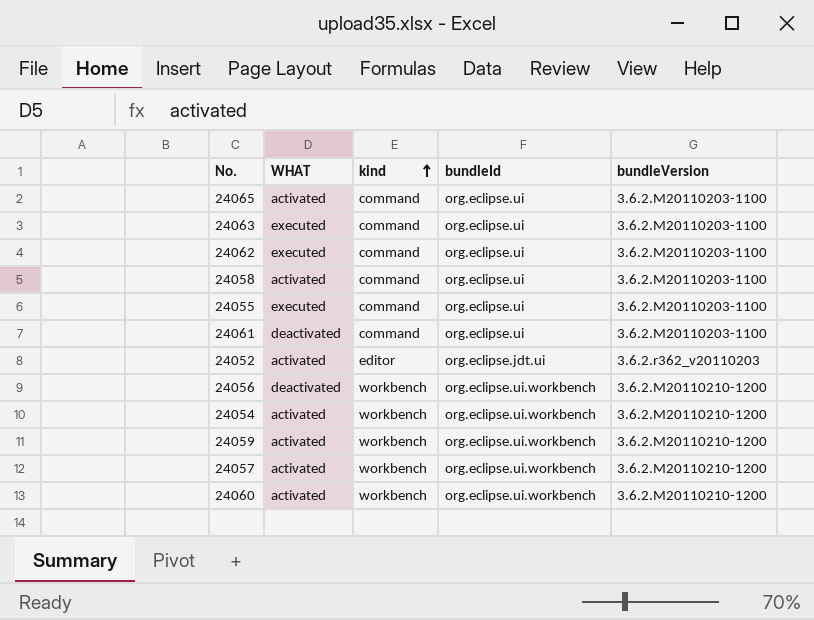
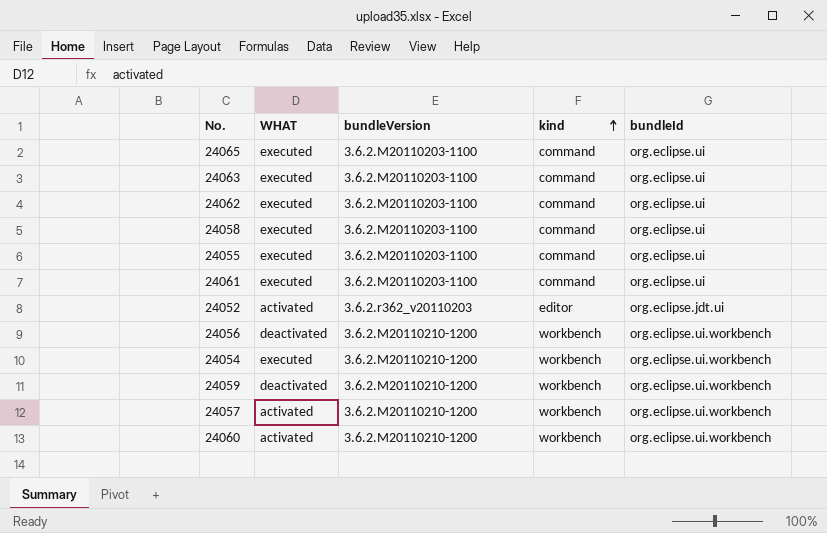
column bundleVersion | position: 5 -> 3
24065 | WHAT: activated -> executed
24058 | WHAT: activated -> executed
24061 | WHAT: deactivated -> executed
24054 | WHAT: activated -> executed
24059 | WHAT: activated -> deactivated

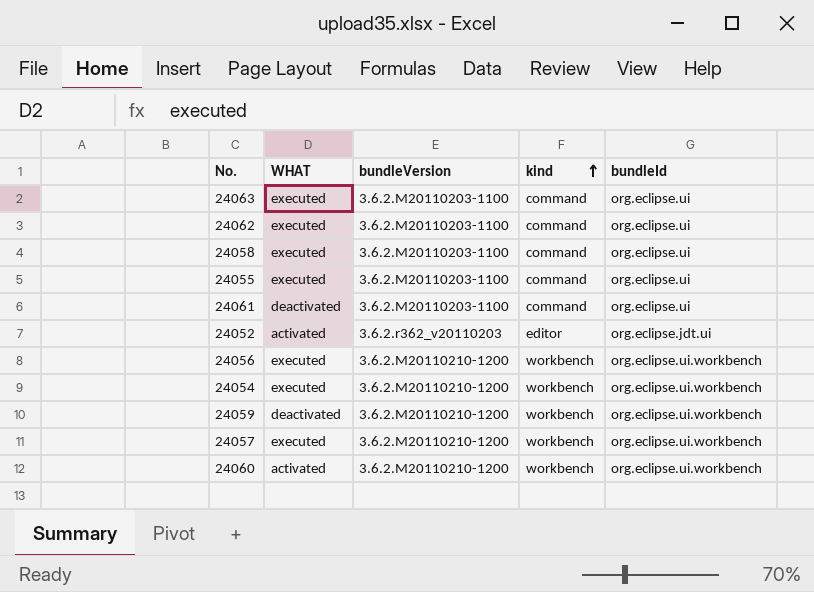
row 24065: executed | 3.6.2.M20110203-1100 | command | org.eclipse.ui -> none
24061 | WHAT: executed -> deactivated
24056 | WHAT: deactivated -> executed
24057 | WHAT: activated -> executed

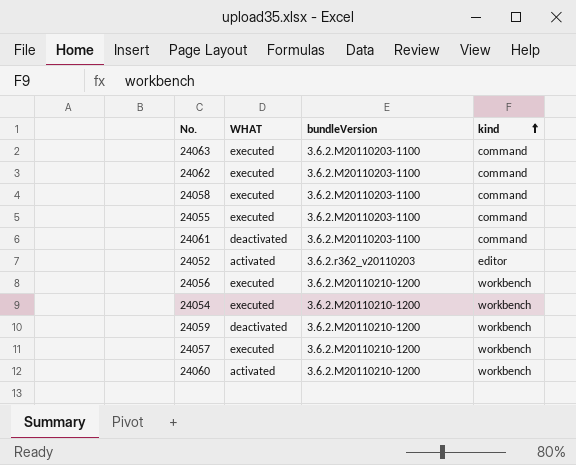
column bundleId | position: 5 -> none

